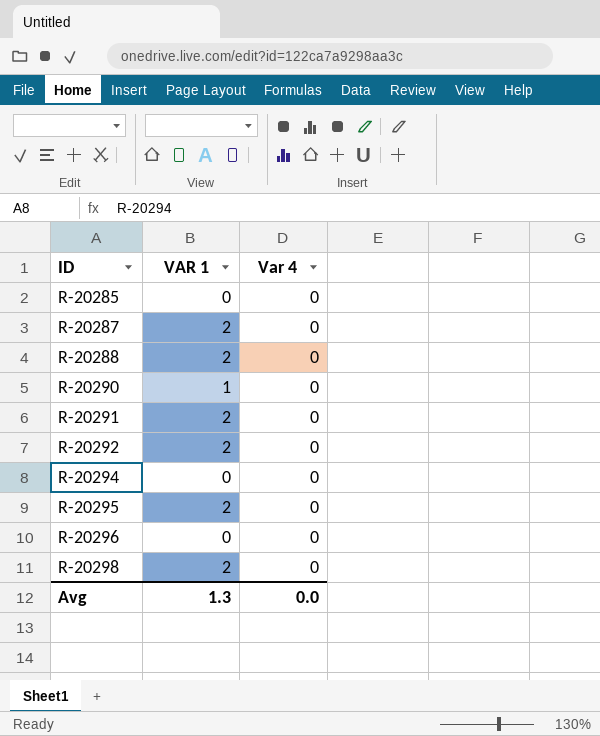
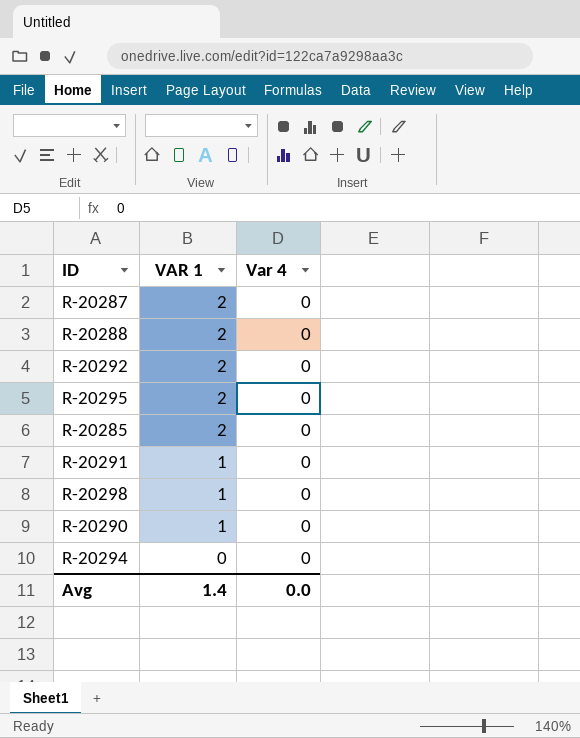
row order: ID ascending -> VAR 1 descending
row R-20296: 0 | 0 -> none
R-20285 | VAR 1: 0 -> 2
R-20291 | VAR 1: 2 -> 1
R-20298 | VAR 1: 2 -> 1
Avg | VAR 1: 1.3 -> 1.4

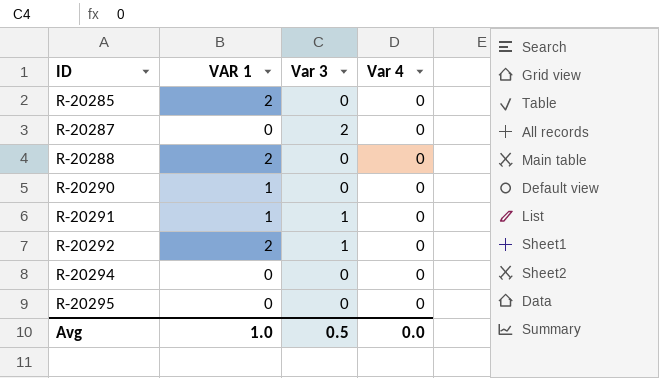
row order: VAR 1 descending -> ID ascending
column Var 3 | position: none -> 3
row R-20298: 1 | 0 -> none
R-20287 | VAR 1: 2 -> 0
R-20295 | VAR 1: 2 -> 0
Avg | VAR 1: 1.4 -> 1.0

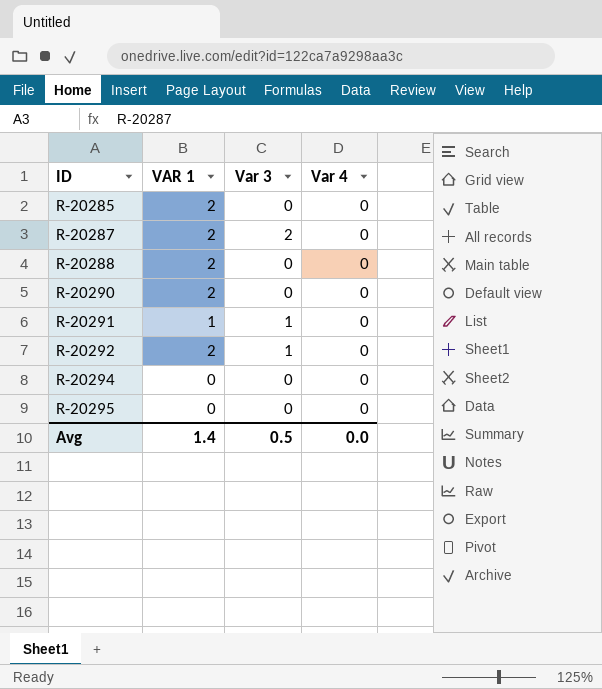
R-20287 | VAR 1: 0 -> 2
R-20290 | VAR 1: 1 -> 2
Avg | VAR 1: 1.0 -> 1.4

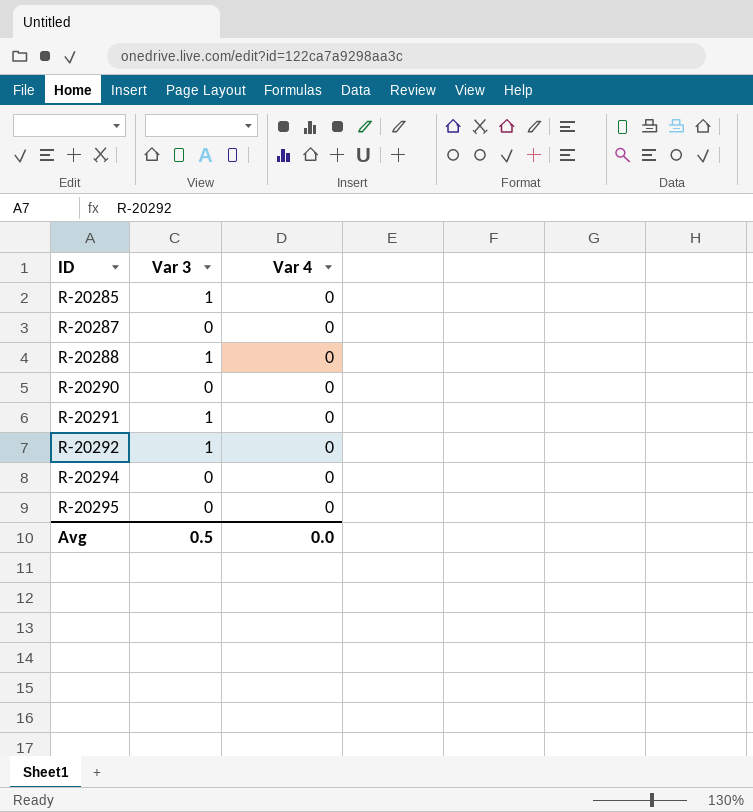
column VAR 1 | position: 2 -> none
R-20285 | Var 3: 0 -> 1
R-20287 | Var 3: 2 -> 0
R-20288 | Var 3: 0 -> 1

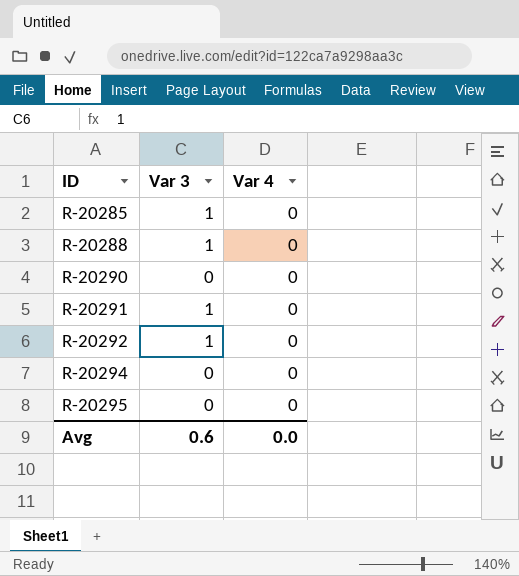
row R-20287: 0 | 0 -> none
Avg | Var 3: 0.5 -> 0.6

